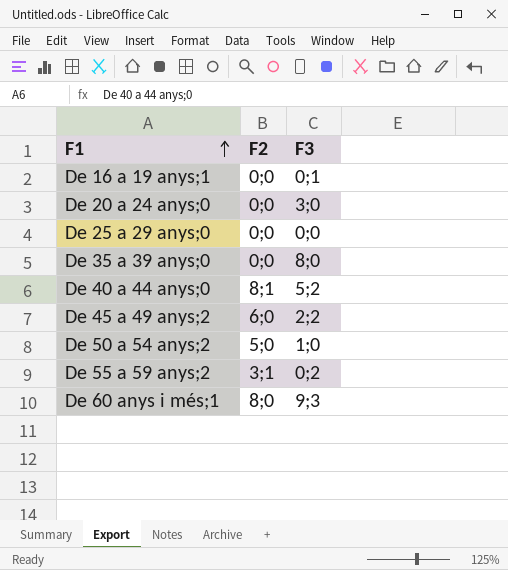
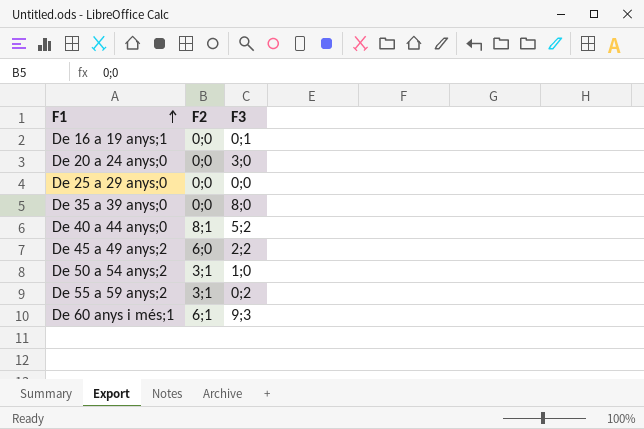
De 50 a 54 anys;2 | F2: 5;0 -> 3;1
De 60 anys i més;1 | F2: 8;0 -> 6;1

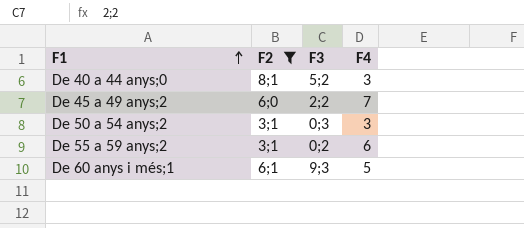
filter: none -> F2 != 0;0
column F4 | position: none -> 4
De 50 a 54 anys;2 | F3: 1;0 -> 0;3

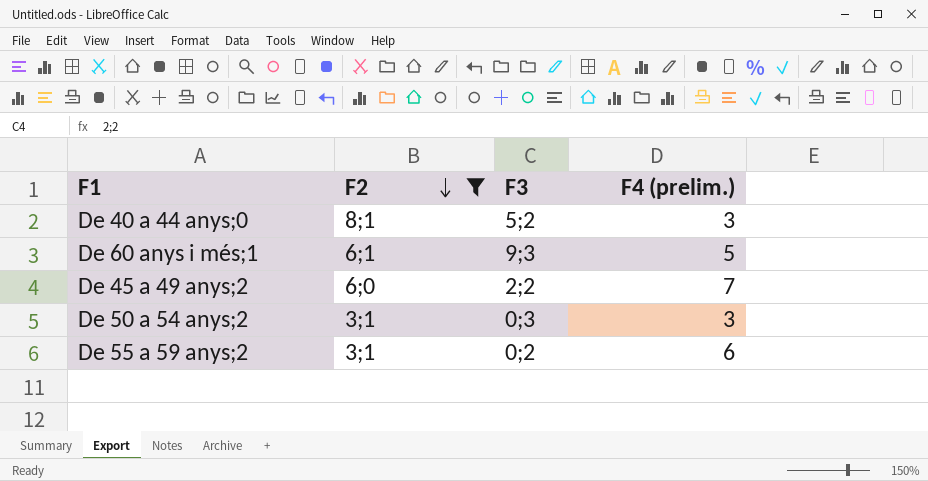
row order: F1 ascending -> F2 descending
column name: F4 -> F4 (prelim.)

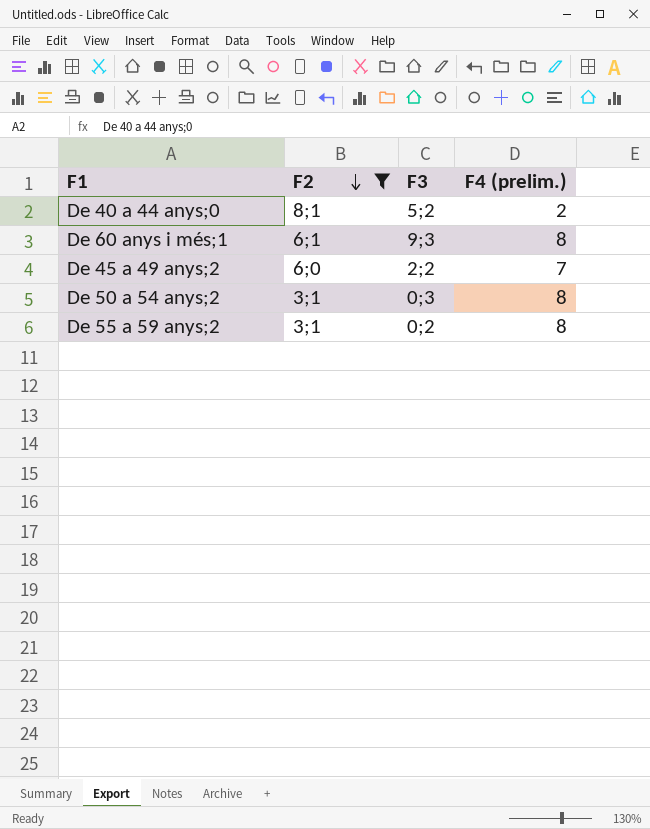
De 40 a 44 anys;0 | F4 (prelim.): 3 -> 2
De 60 anys i més;1 | F4 (prelim.): 5 -> 8
De 50 a 54 anys;2 | F4 (prelim.): 3 -> 8
De 55 a 59 anys;2 | F4 (prelim.): 6 -> 8

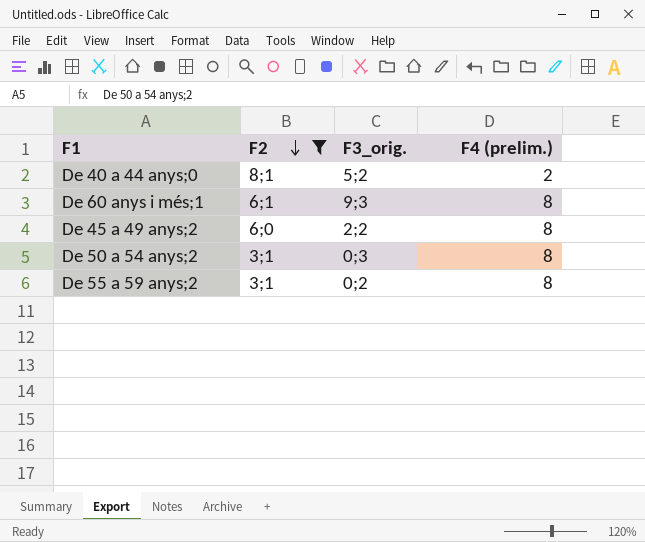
column name: F3 -> F3_orig.
De 45 a 49 anys;2 | F4 (prelim.): 7 -> 8

